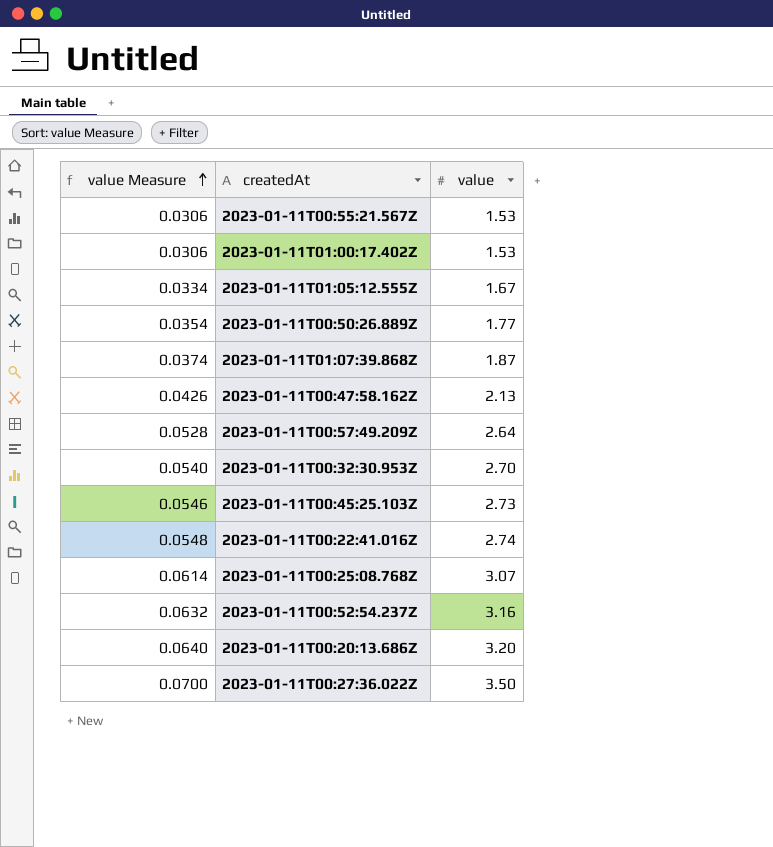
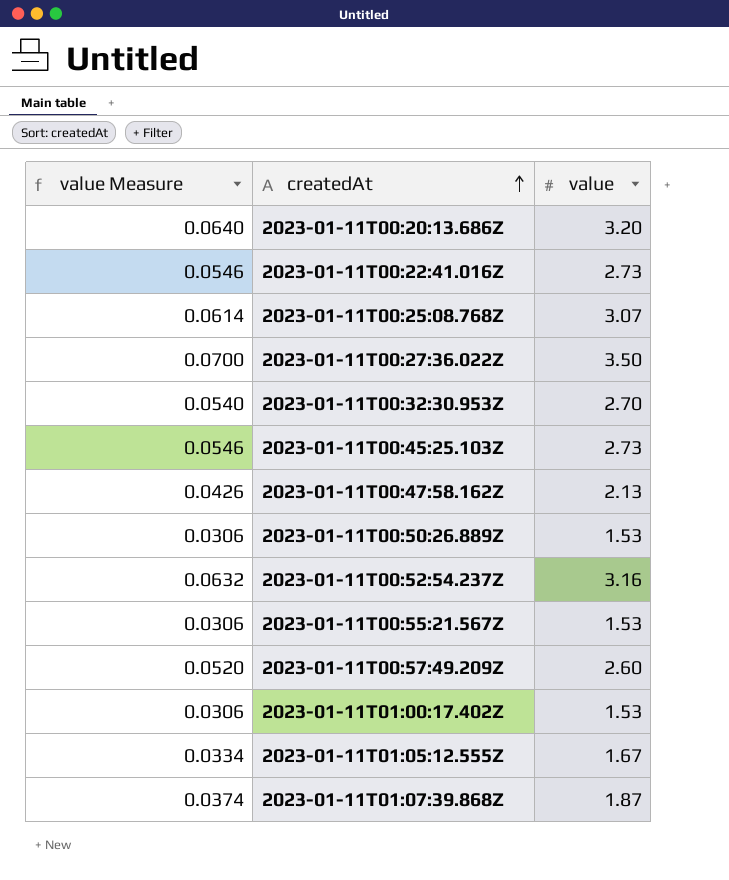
row order: value Measure ascending -> createdAt ascending
2023-01-11T00:22:41.016Z | value Measure: 0.0548 -> 0.0546
2023-01-11T00:22:41.016Z | value: 2.74 -> 2.73
2023-01-11T00:50:26.889Z | value Measure: 0.0354 -> 0.0306
2023-01-11T00:50:26.889Z | value: 1.77 -> 1.53
2023-01-11T00:57:49.209Z | value Measure: 0.0528 -> 0.0520
2023-01-11T00:57:49.209Z | value: 2.64 -> 2.60

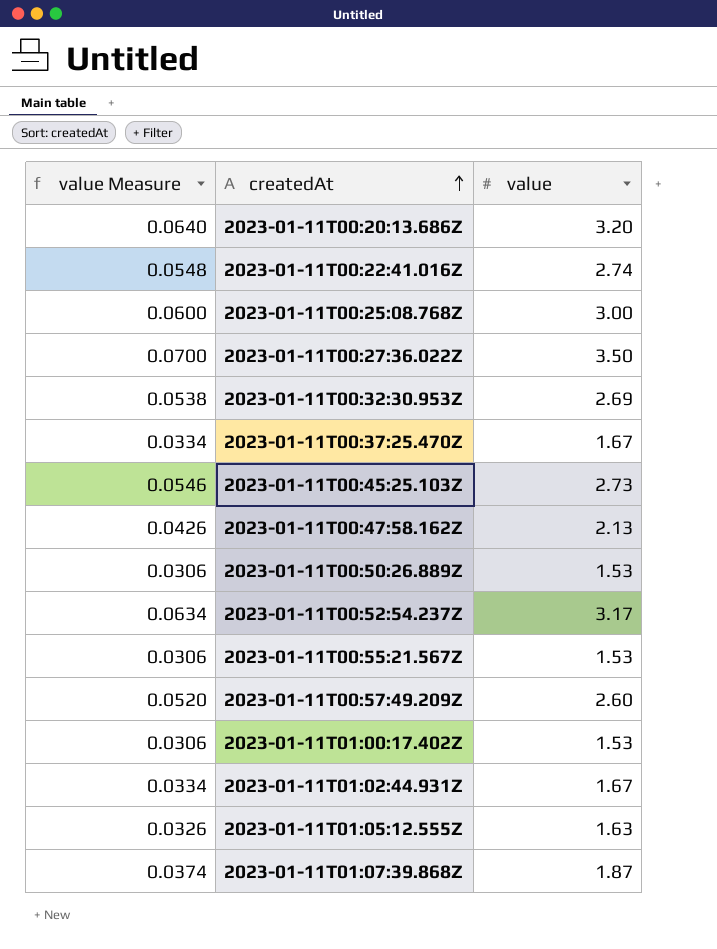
2023-01-11T00:22:41.016Z | value Measure: 0.0546 -> 0.0548
2023-01-11T00:22:41.016Z | value: 2.73 -> 2.74
2023-01-11T00:25:08.768Z | value Measure: 0.0614 -> 0.0600
2023-01-11T00:25:08.768Z | value: 3.07 -> 3.00
2023-01-11T00:32:30.953Z | value Measure: 0.0540 -> 0.0538
2023-01-11T00:32:30.953Z | value: 2.70 -> 2.69
row 2023-01-11T00:37:25.470Z: none -> 0.0334 | 1.67
2023-01-11T00:52:54.237Z | value Measure: 0.0632 -> 0.0634
2023-01-11T00:52:54.237Z | value: 3.16 -> 3.17
row 2023-01-11T01:02:44.931Z: none -> 0.0334 | 1.67
2023-01-11T01:05:12.555Z | value Measure: 0.0334 -> 0.0326
2023-01-11T01:05:12.555Z | value: 1.67 -> 1.63

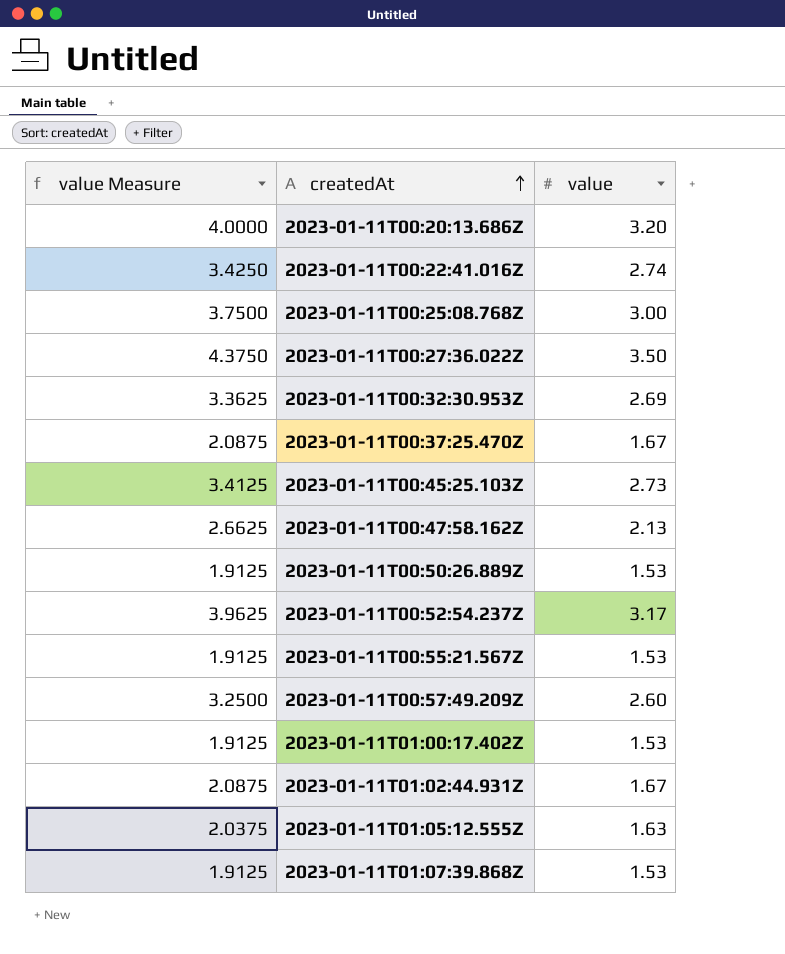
column value Measure | formula: [value] * 0.02 -> [value] * 1.25
2023-01-11T01:07:39.868Z | value: 1.87 -> 1.53

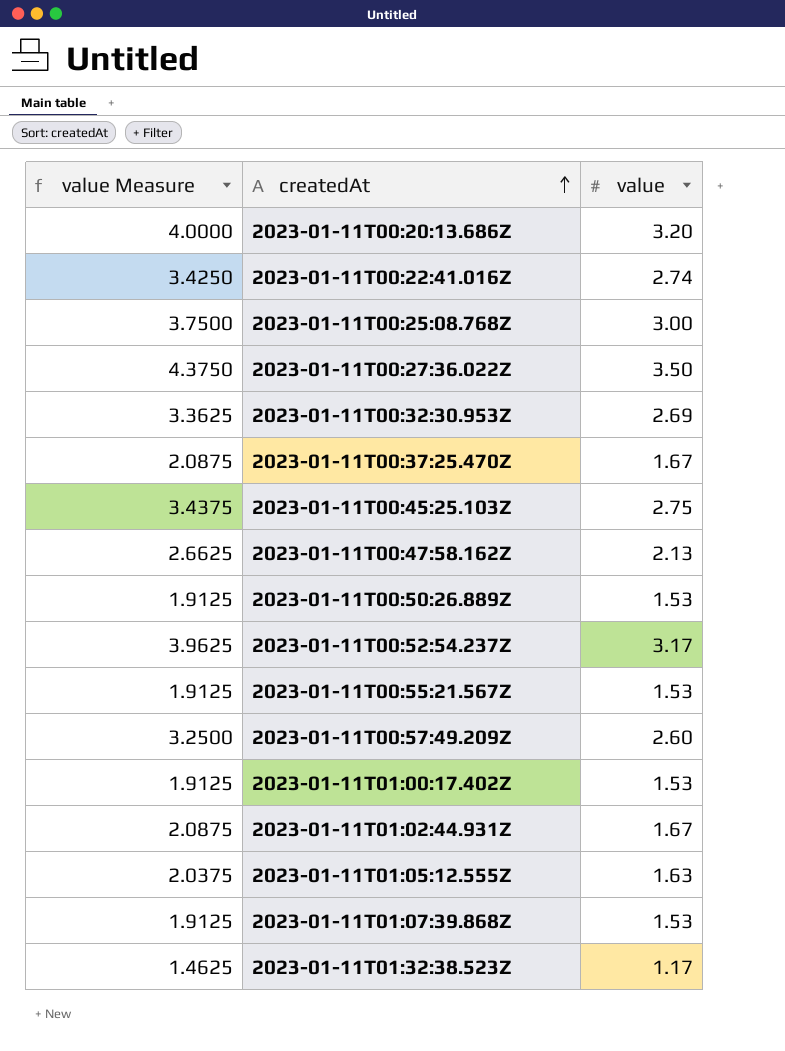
2023-01-11T00:45:25.103Z | value Measure: 3.4125 -> 3.4375
2023-01-11T00:45:25.103Z | value: 2.73 -> 2.75
row 2023-01-11T01:32:38.523Z: none -> 1.4625 | 1.17

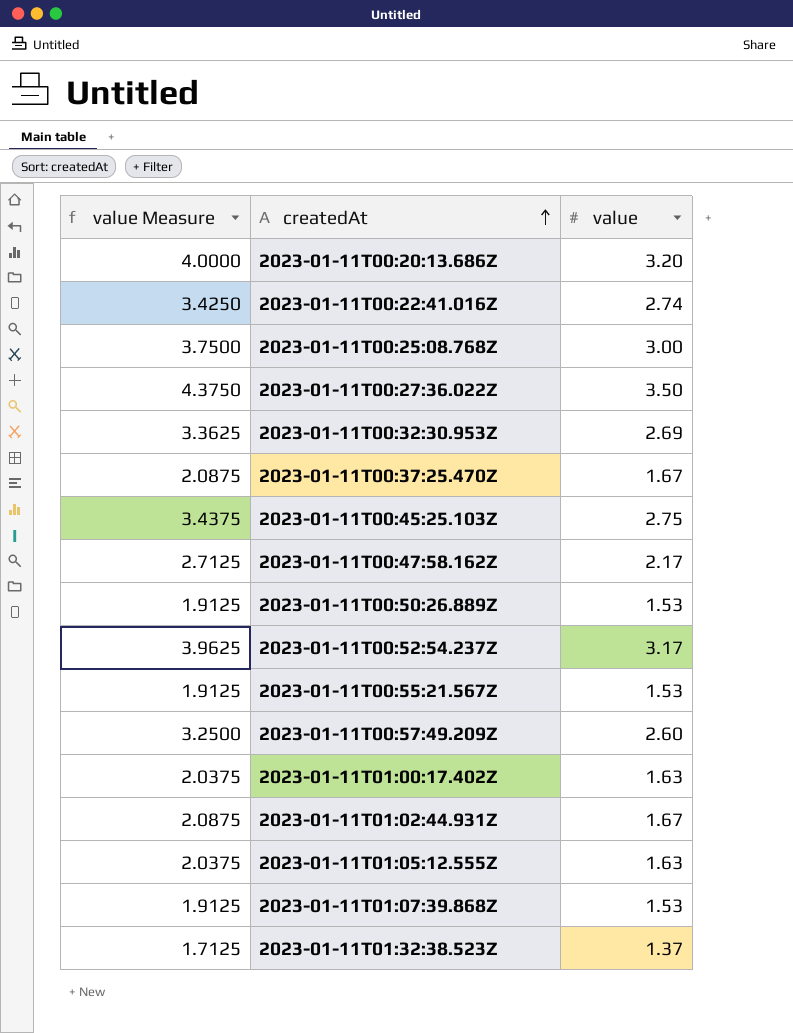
2023-01-11T00:47:58.162Z | value Measure: 2.6625 -> 2.7125
2023-01-11T00:47:58.162Z | value: 2.13 -> 2.17
2023-01-11T01:00:17.402Z | value Measure: 1.9125 -> 2.0375
2023-01-11T01:00:17.402Z | value: 1.53 -> 1.63
2023-01-11T01:32:38.523Z | value Measure: 1.4625 -> 1.7125
2023-01-11T01:32:38.523Z | value: 1.17 -> 1.37

